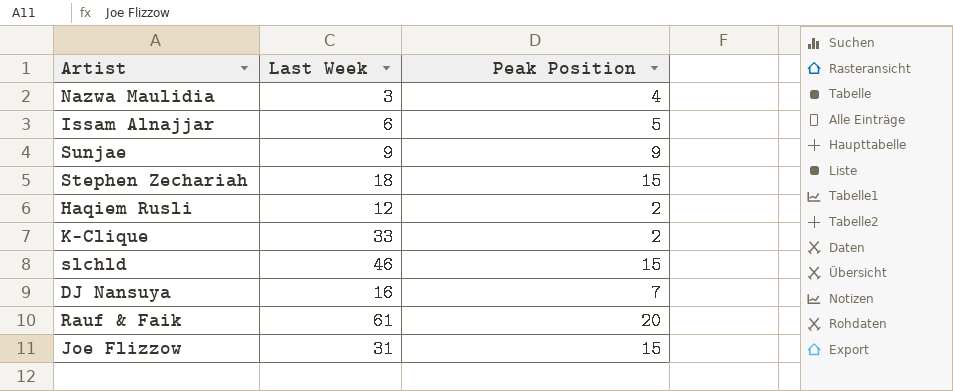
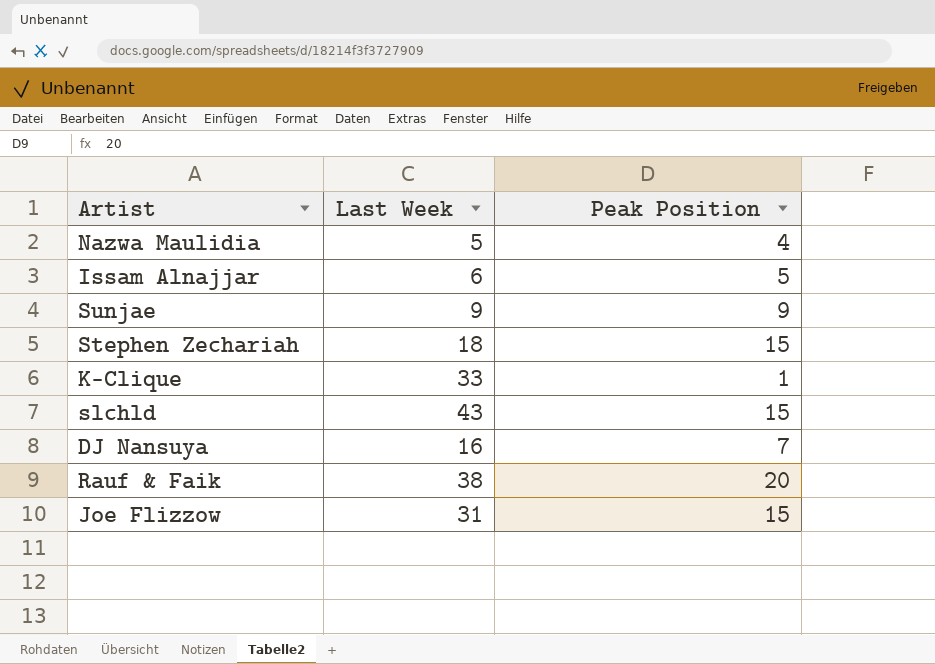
row Haqiem Rusli: 12 | 2 -> none
Nazwa Maulidia | Last Week: 3 -> 5
K-Clique | Peak Position: 2 -> 1
slchld | Last Week: 46 -> 43
Rauf & Faik | Last Week: 61 -> 38

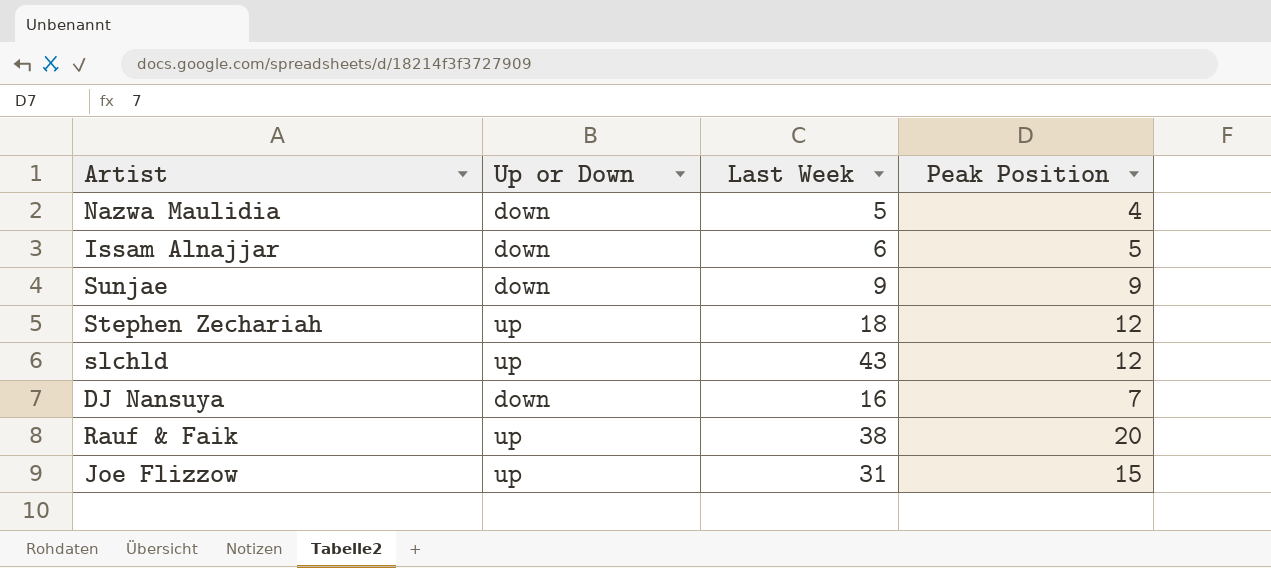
column Up or Down | position: none -> 2
row K-Clique: 33 | 1 -> none
Stephen Zechariah | Peak Position: 15 -> 12
slchld | Peak Position: 15 -> 12

